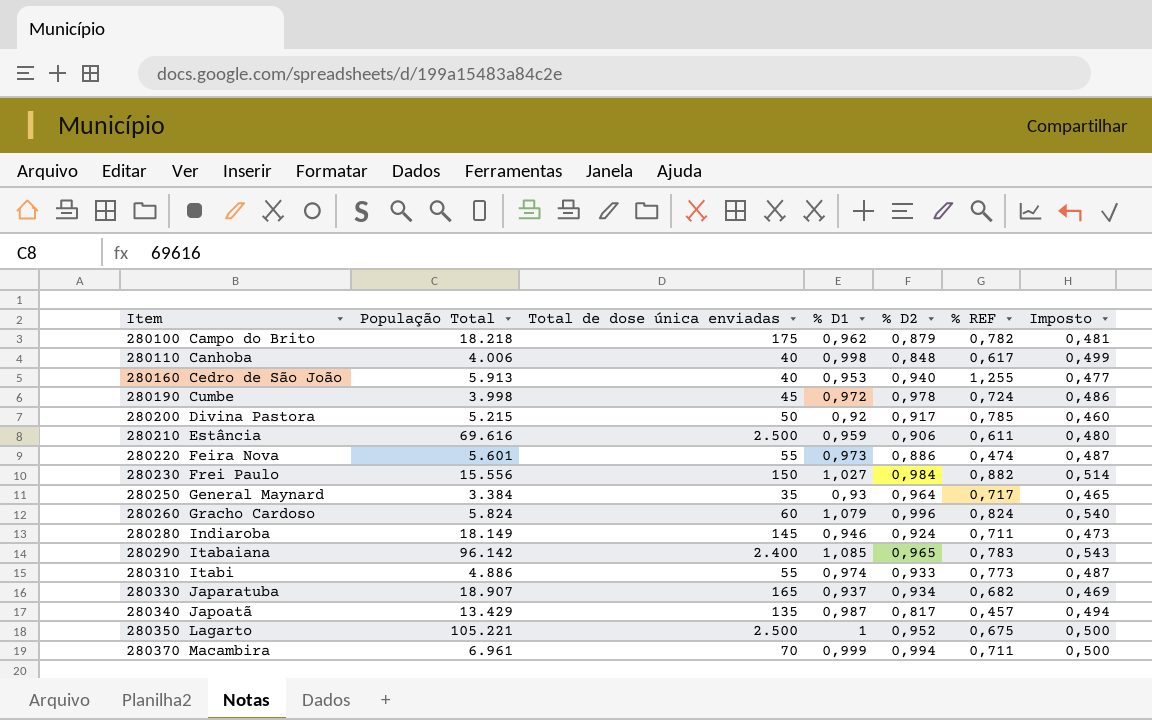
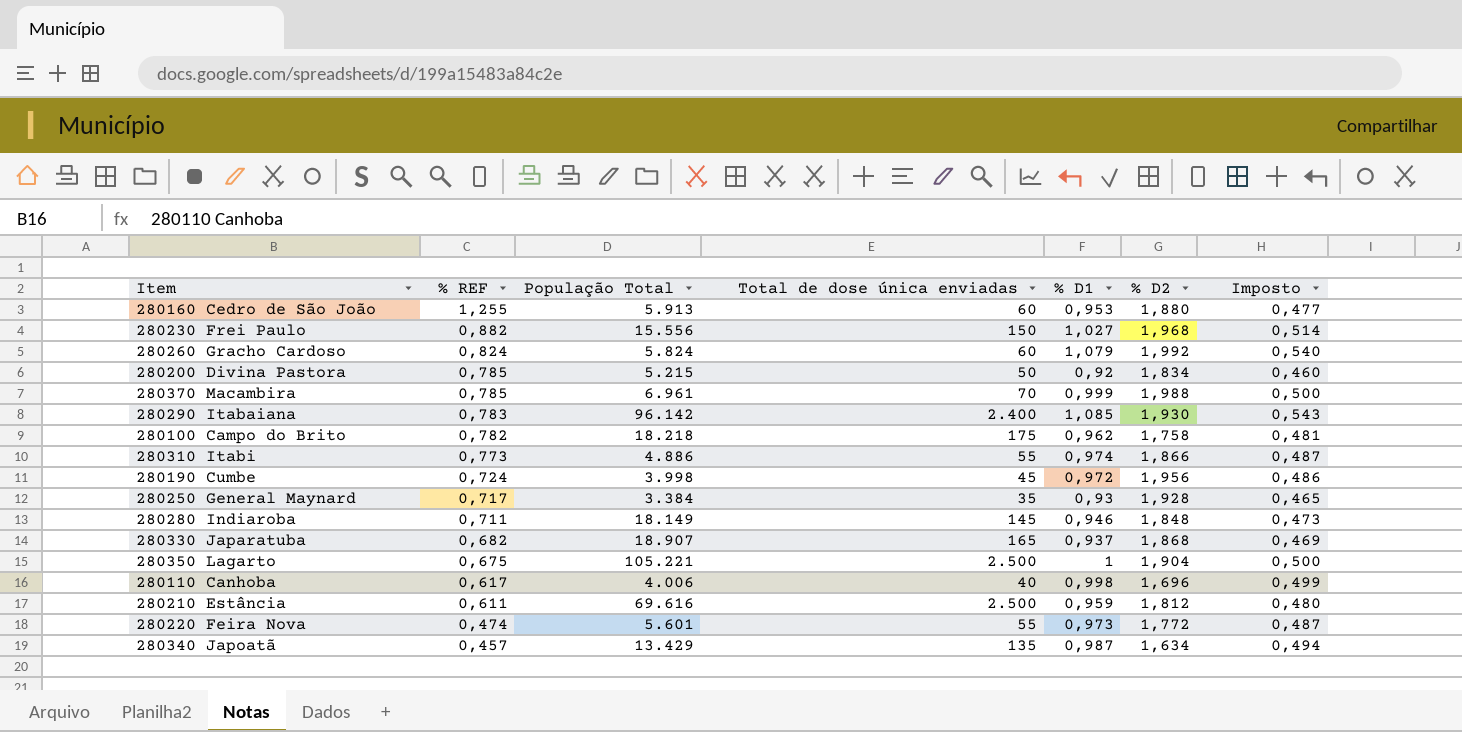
row order: Item ascending -> % REF descending
column % REF | position: 6 -> 2
280160 Cedro de São João | Total de dose única enviadas: 40 -> 60
280160 Cedro de São João | % D2: 0,940 -> 1,880
280230 Frei Paulo | % D2: 0,984 -> 1,968
280260 Gracho Cardoso | % D2: 0,996 -> 1,992
280200 Divina Pastora | % D2: 0,917 -> 1,834
280370 Macambira | % REF: 0,711 -> 0,785
280370 Macambira | % D2: 0,994 -> 1,988
280290 Itabaiana | % D2: 0,965 -> 1,930
280100 Campo do Brito | % D2: 0,879 -> 1,758
280310 Itabi | % D2: 0,933 -> 1,866
280190 Cumbe | % D2: 0,978 -> 1,956
280250 General Maynard | % D2: 0,964 -> 1,928
280280 Indiaroba | % D2: 0,924 -> 1,848
280330 Japaratuba | % D2: 0,934 -> 1,868
280350 Lagarto | % D2: 0,952 -> 1,904
280110 Canhoba | % D2: 0,848 -> 1,696
280210 Estância | % D2: 0,906 -> 1,812
280220 Feira Nova | % D2: 0,886 -> 1,772
280340 Japoatã | % D2: 0,817 -> 1,634

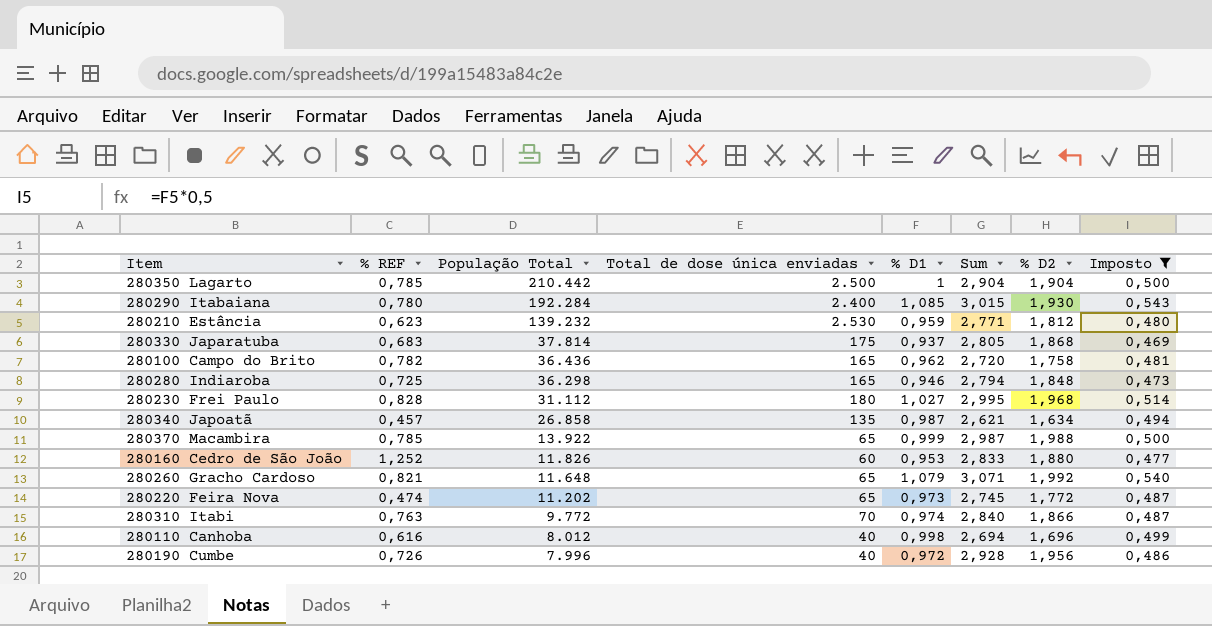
filter: none -> Imposto >= 0,469
row order: % REF descending -> População Total descending
column Sum | formula: none -> [% D1] + [% D2]
280350 Lagarto | % REF: 0,675 -> 0,785
280350 Lagarto | População Total: 105.221 -> 210.442
280290 Itabaiana | % REF: 0,783 -> 0,780
280290 Itabaiana | População Total: 96.142 -> 192.284
280210 Estância | % REF: 0,611 -> 0,623
280210 Estância | População Total: 69.616 -> 139.232
280210 Estância | Total de dose única enviadas: 2.500 -> 2.530
280330 Japaratuba | % REF: 0,682 -> 0,683
280330 Japaratuba | População Total: 18.907 -> 37.814
280330 Japaratuba | Total de dose única enviadas: 165 -> 175
280100 Campo do Brito | População Total: 18.218 -> 36.436
280100 Campo do Brito | Total de dose única enviadas: 175 -> 165
280280 Indiaroba | % REF: 0,711 -> 0,725
280280 Indiaroba | População Total: 18.149 -> 36.298
280280 Indiaroba | Total de dose única enviadas: 145 -> 165
280230 Frei Paulo | % REF: 0,882 -> 0,828
280230 Frei Paulo | População Total: 15.556 -> 31.112
280230 Frei Paulo | Total de dose única enviadas: 150 -> 180
280340 Japoatã | População Total: 13.429 -> 26.858
280370 Macambira | População Total: 6.961 -> 13.922
280370 Macambira | Total de dose única enviadas: 70 -> 65
280160 Cedro de São João | % REF: 1,255 -> 1,252
280160 Cedro de São João | População Total: 5.913 -> 11.826
280260 Gracho Cardoso | % REF: 0,824 -> 0,821
280260 Gracho Cardoso | População Total: 5.824 -> 11.648
280260 Gracho Cardoso | Total de dose única enviadas: 60 -> 65
280220 Feira Nova | População Total: 5.601 -> 11.202
280220 Feira Nova | Total de dose única enviadas: 55 -> 65
280310 Itabi | % REF: 0,773 -> 0,763
280310 Itabi | População Total: 4.886 -> 9.772
280310 Itabi | Total de dose única enviadas: 55 -> 70
280110 Canhoba | % REF: 0,617 -> 0,616
280110 Canhoba | População Total: 4.006 -> 8.012
280190 Cumbe | % REF: 0,724 -> 0,726
280190 Cumbe | População Total: 3.998 -> 7.996
280190 Cumbe | Total de dose única enviadas: 45 -> 40

